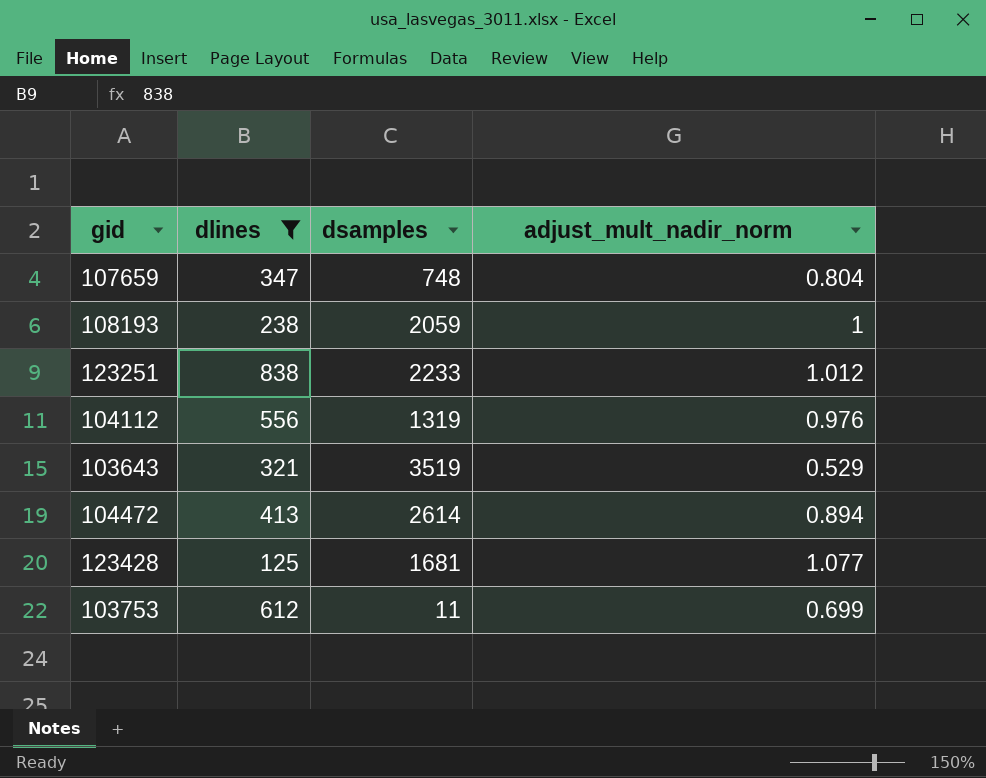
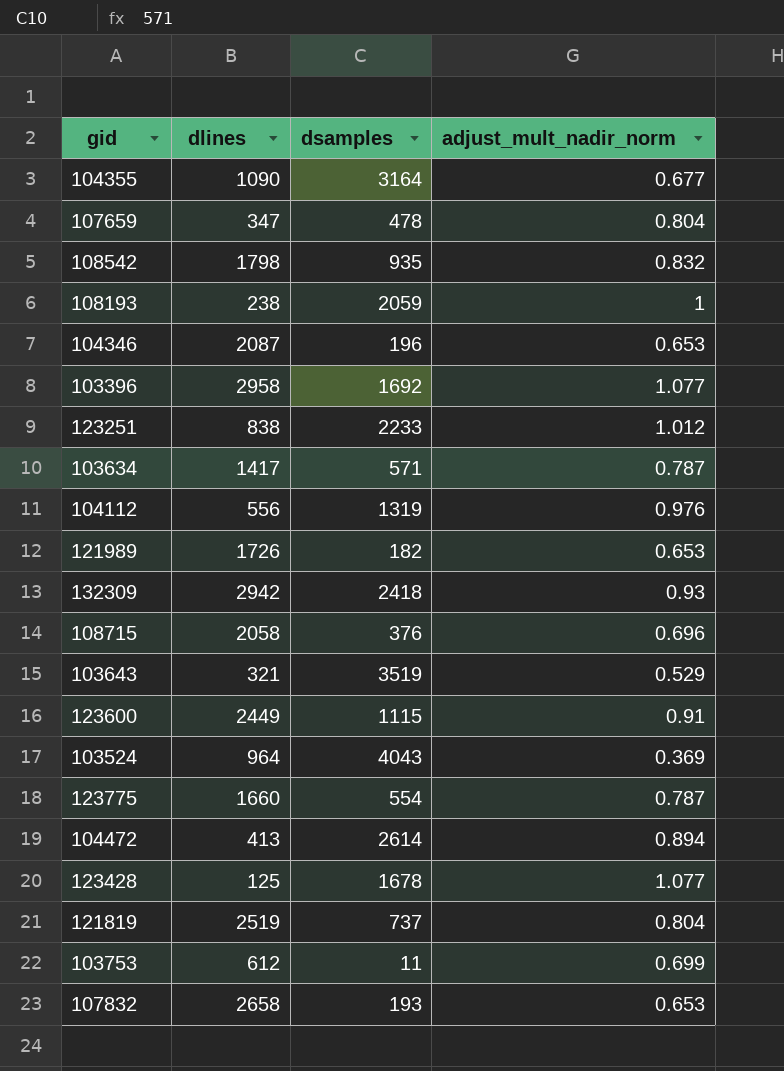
filter: dlines <= 838 -> none
107659 | dsamples: 748 -> 478
123428 | dsamples: 1681 -> 1678

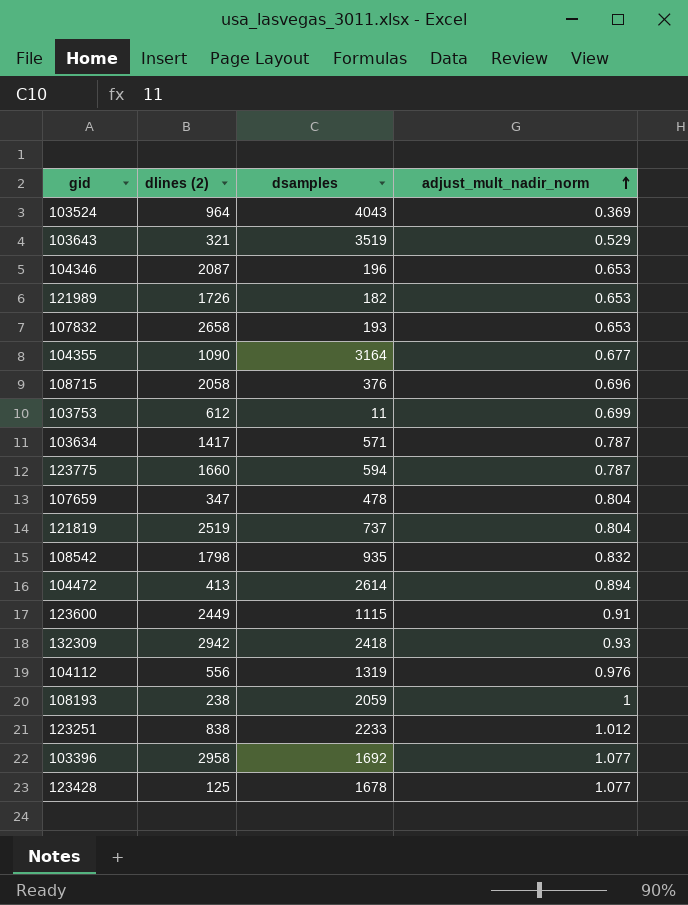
row order: none -> adjust_mult_nadir_norm ascending
column name: dlines -> dlines (2)
123775 | dsamples: 554 -> 594

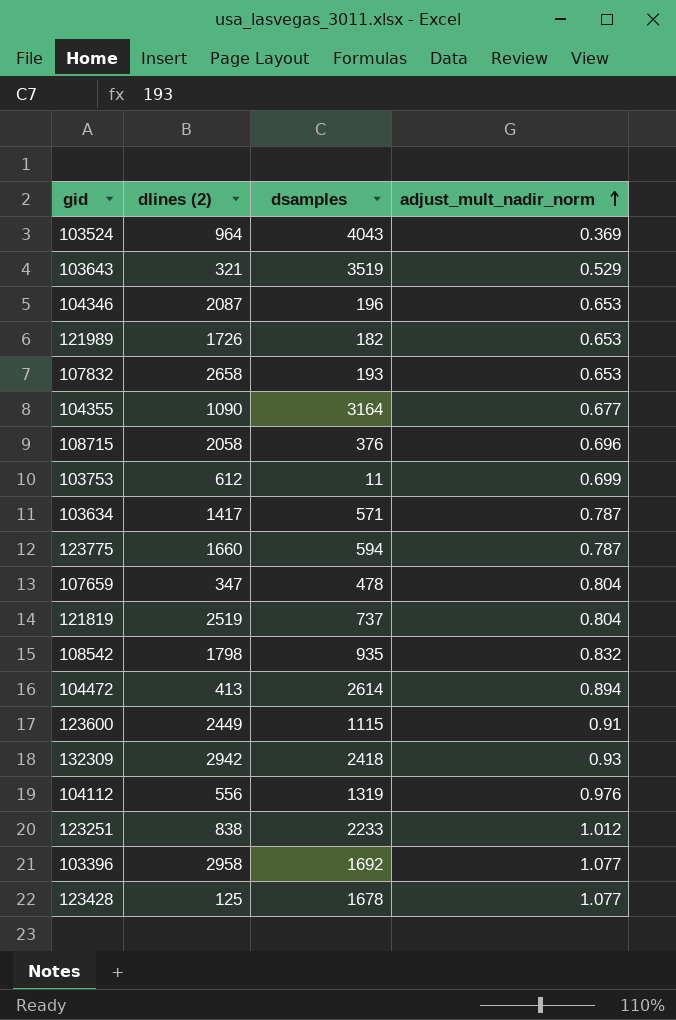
row 108193: 238 | 2059 | 1 -> none

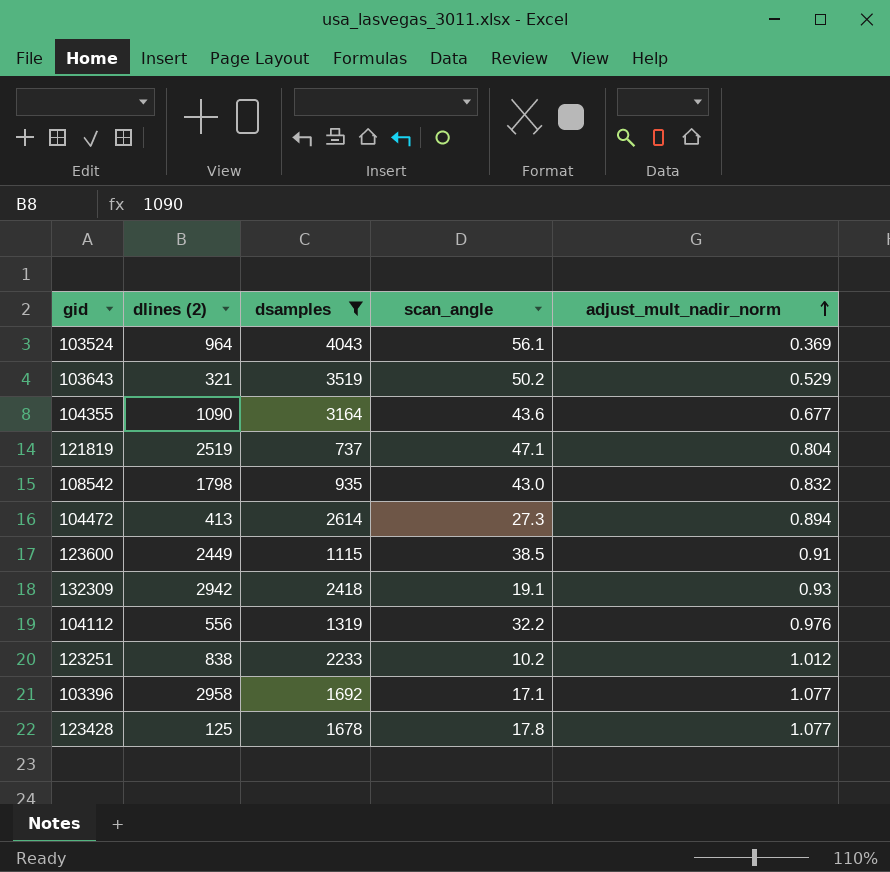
filter: none -> dsamples >= 737
column scan_angle | position: none -> 4

